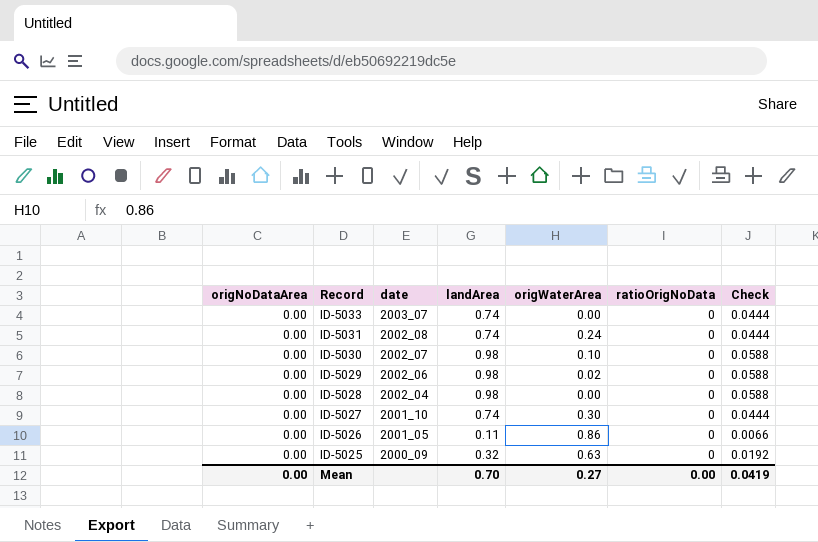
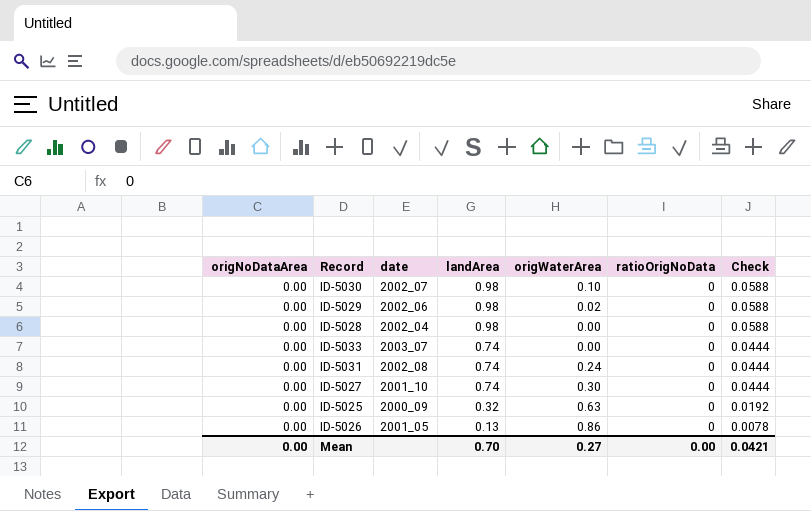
row order: Record descending -> landArea descending
ID-5026 | landArea: 0.11 -> 0.13
ID-5026 | Check: 0.0066 -> 0.0078
Mean | Check: 0.0419 -> 0.0421

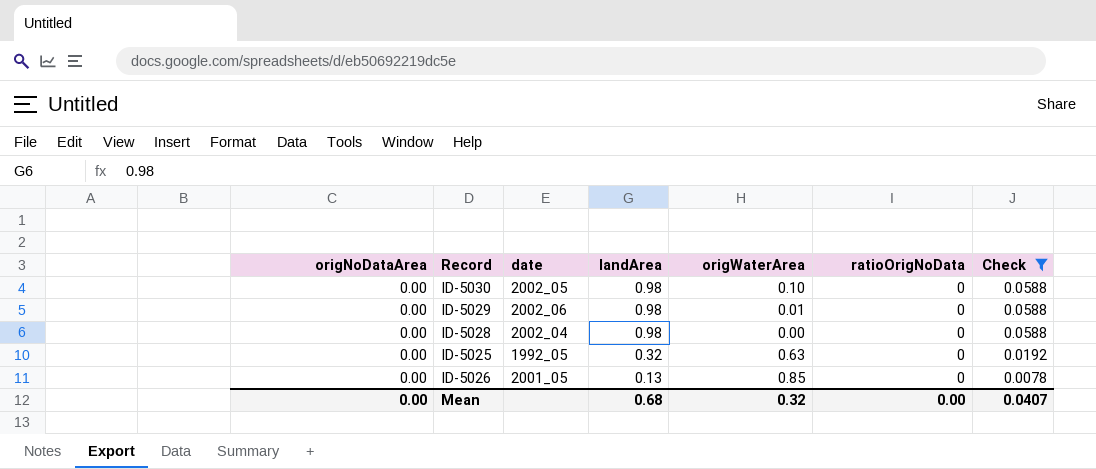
filter: none -> Check != 0.0444
ID-5030 | date: 2002_07 -> 2002_05
ID-5029 | origWaterArea: 0.02 -> 0.01
ID-5025 | date: 2000_09 -> 1992_05
ID-5026 | origWaterArea: 0.86 -> 0.85
Mean | landArea: 0.70 -> 0.68
Mean | origWaterArea: 0.27 -> 0.32
Mean | Check: 0.0421 -> 0.0407

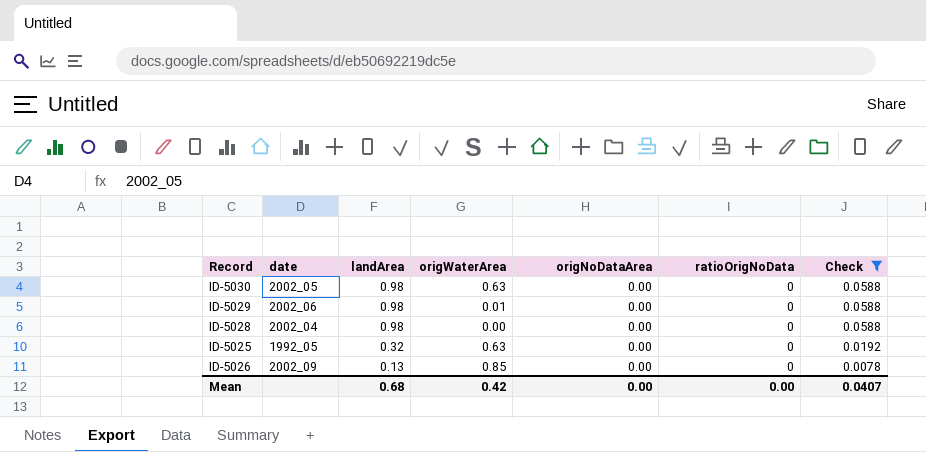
column origNoDataArea | position: 1 -> 5
ID-5030 | origWaterArea: 0.10 -> 0.63
ID-5026 | date: 2001_05 -> 2002_09
Mean | origWaterArea: 0.32 -> 0.42

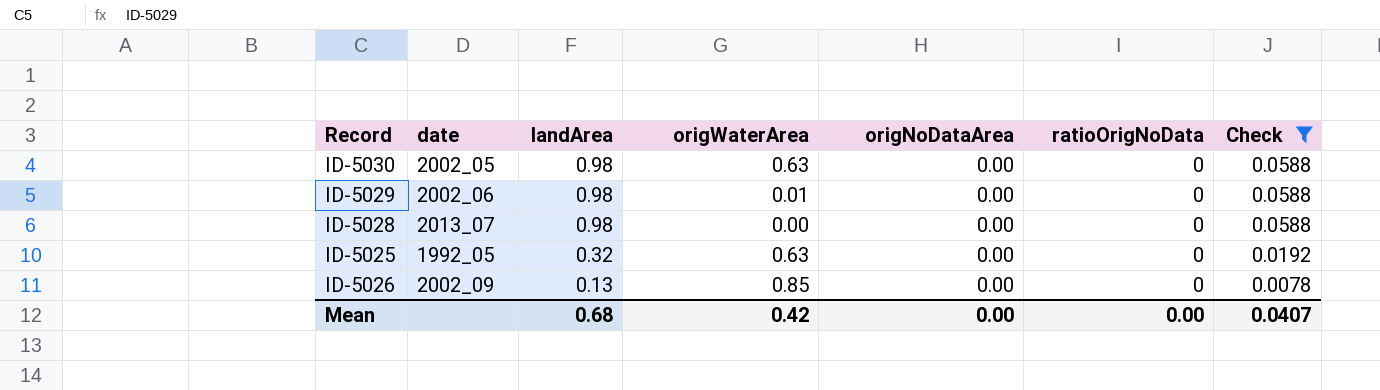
ID-5028 | date: 2002_04 -> 2013_07

